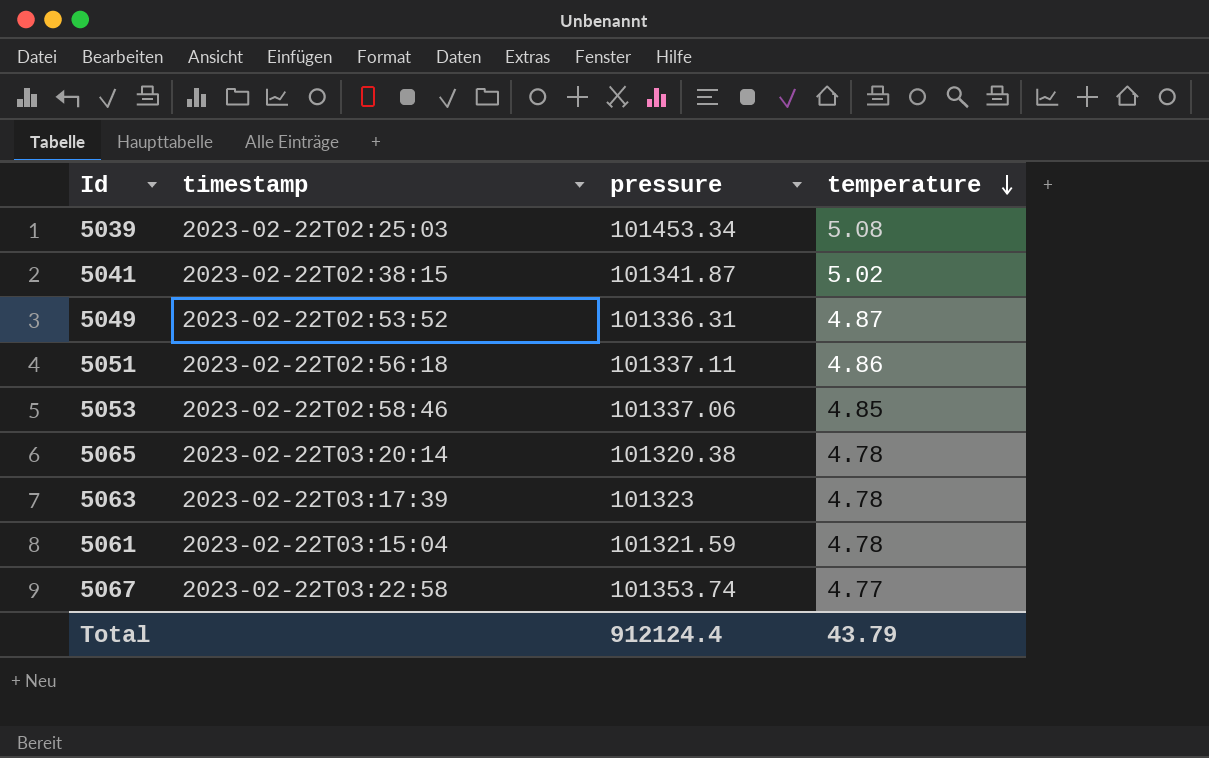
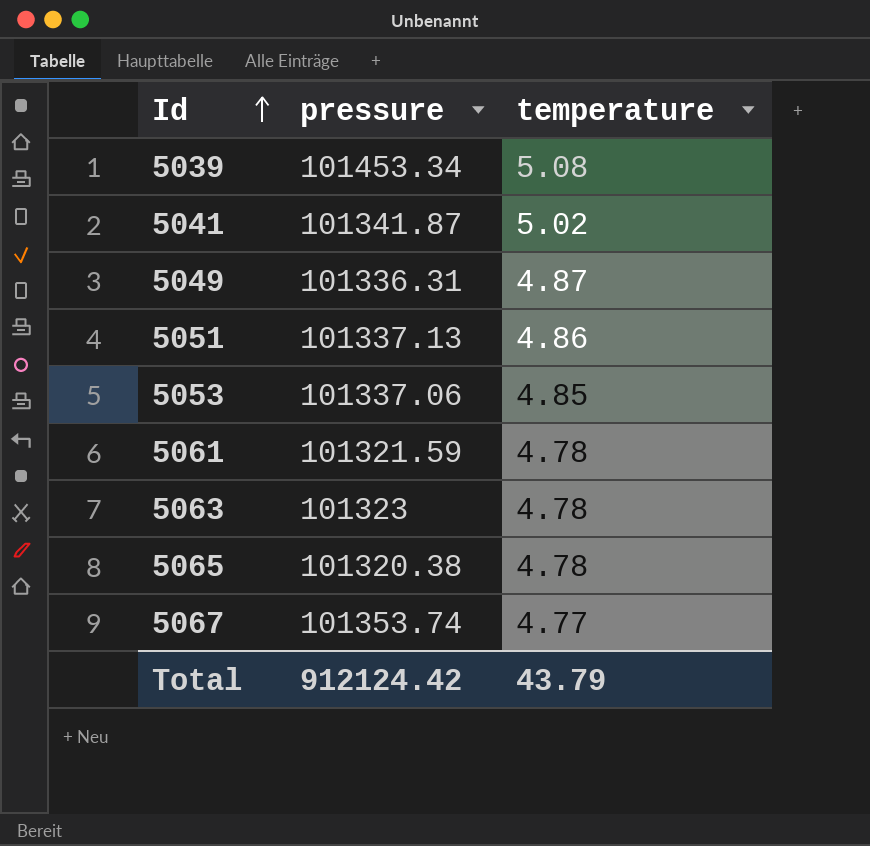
row order: temperature descending -> Id ascending
column timestamp | position: 2 -> none
5051 | pressure: 101337.11 -> 101337.13
Total | pressure: 912124.4 -> 912124.42

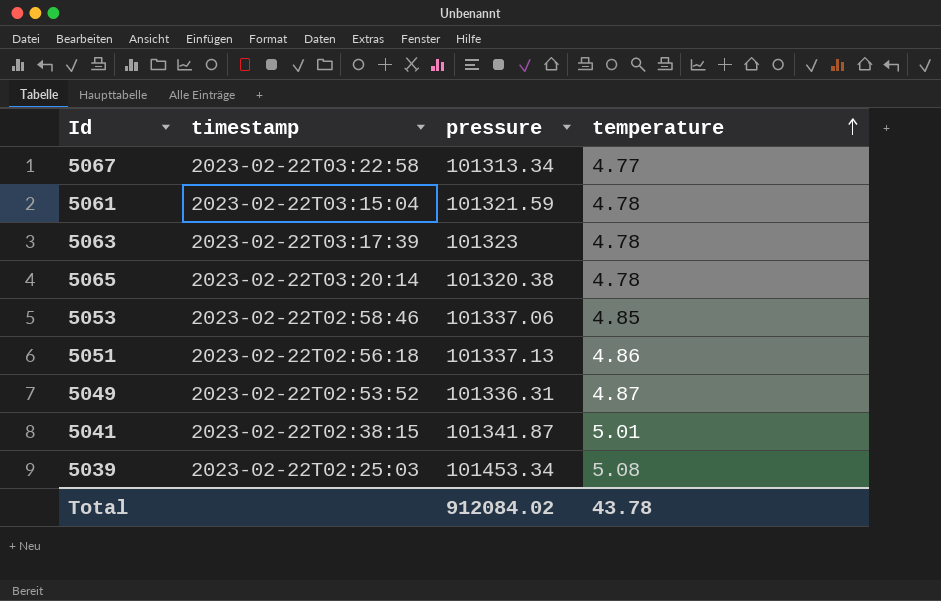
row order: Id ascending -> temperature ascending
column timestamp | position: none -> 2
5067 | pressure: 101353.74 -> 101313.34
5041 | temperature: 5.02 -> 5.01
Total | pressure: 912124.42 -> 912084.02
Total | temperature: 43.79 -> 43.78

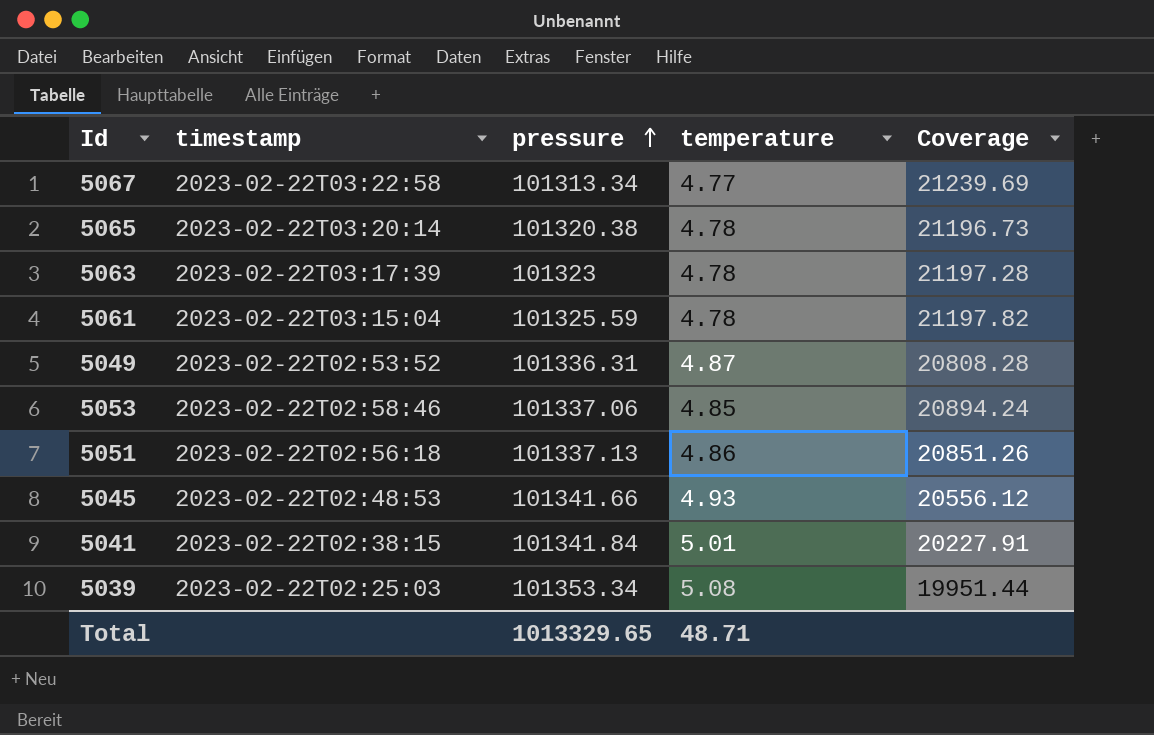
row order: temperature ascending -> pressure ascending
column Coverage | formula: none -> [pressure] / [temperature]
5061 | pressure: 101321.59 -> 101325.59
row 5045: none -> 2023-02-22T02:48:53 | 101341.66 | 4.93 | 20556.12
5041 | pressure: 101341.87 -> 101341.84
5039 | pressure: 101453.34 -> 101353.34
Total | pressure: 912084.02 -> 1013329.65
Total | temperature: 43.78 -> 48.71

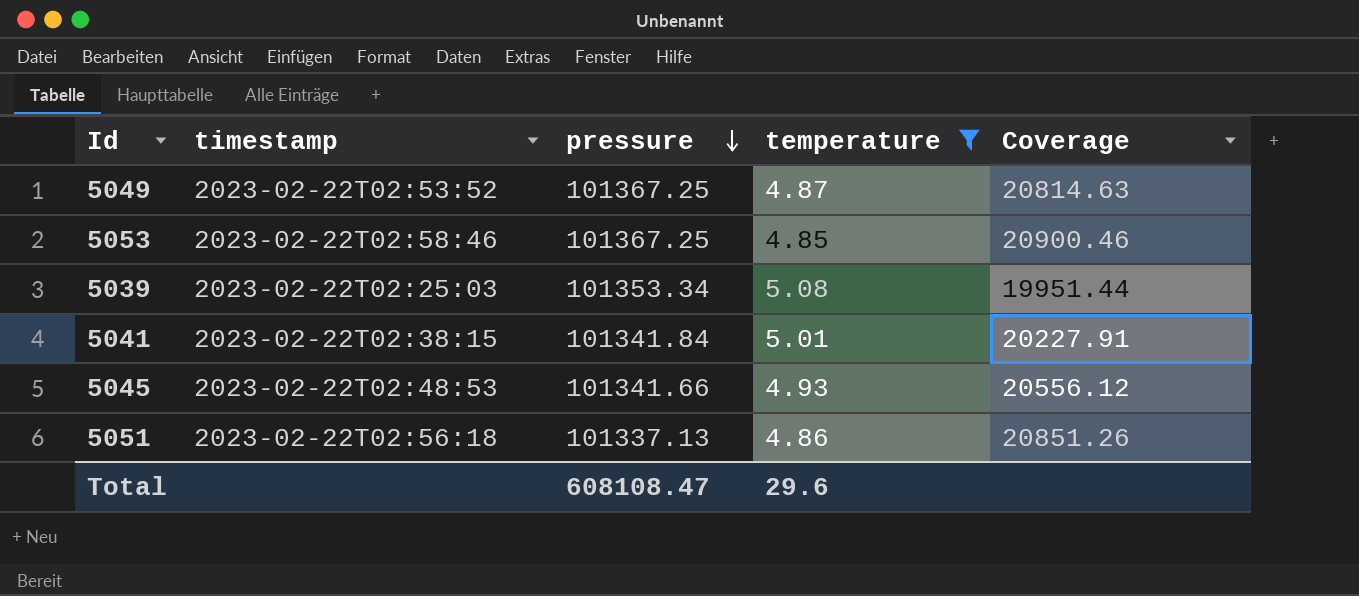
filter: none -> temperature >= 4.85
row order: pressure ascending -> pressure descending
5049 | pressure: 101336.31 -> 101367.25
5049 | Coverage: 20808.28 -> 20814.63
5053 | pressure: 101337.06 -> 101367.25
5053 | Coverage: 20894.24 -> 20900.46
Total | pressure: 1013329.65 -> 608108.47
Total | temperature: 48.71 -> 29.6

